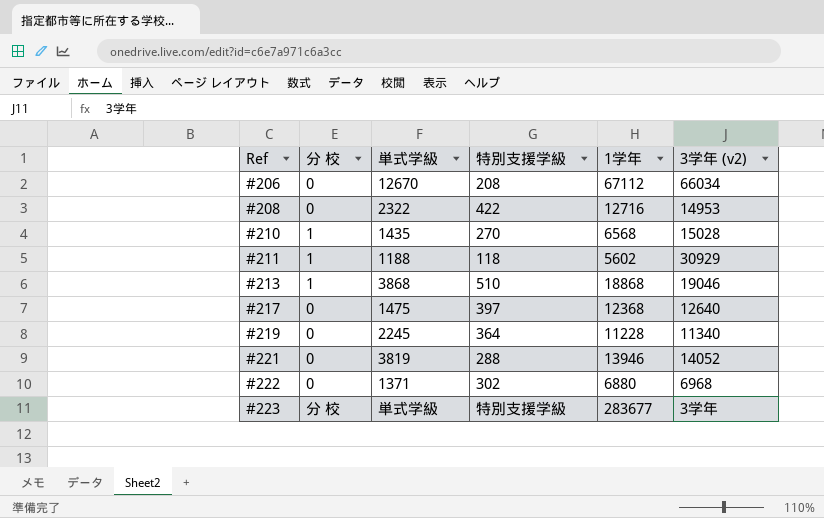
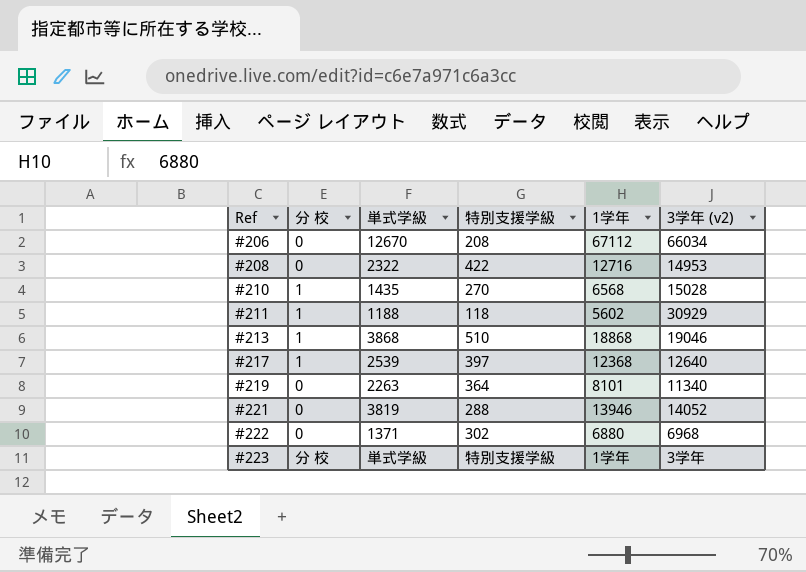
#217 | 分 校: 0 -> 1
#217 | 単式学級: 1475 -> 2539
#219 | 単式学級: 2245 -> 2263
#219 | 1学年: 11228 -> 8101
#223 | 1学年: 283677 -> 1学年

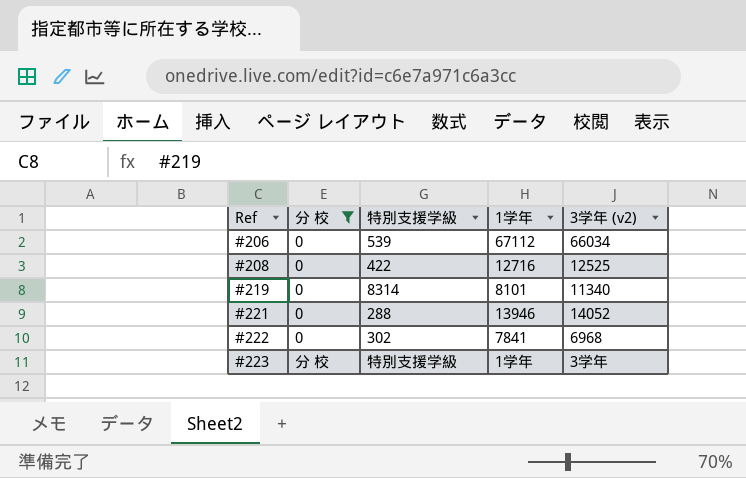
filter: none -> 分 校 != 1
column 単式学級 | position: 3 -> none
#206 | 特別支援学級: 208 -> 539
#208 | 3学年 (v2): 14953 -> 12525
#219 | 特別支援学級: 364 -> 8314
#222 | 1学年: 6880 -> 7841

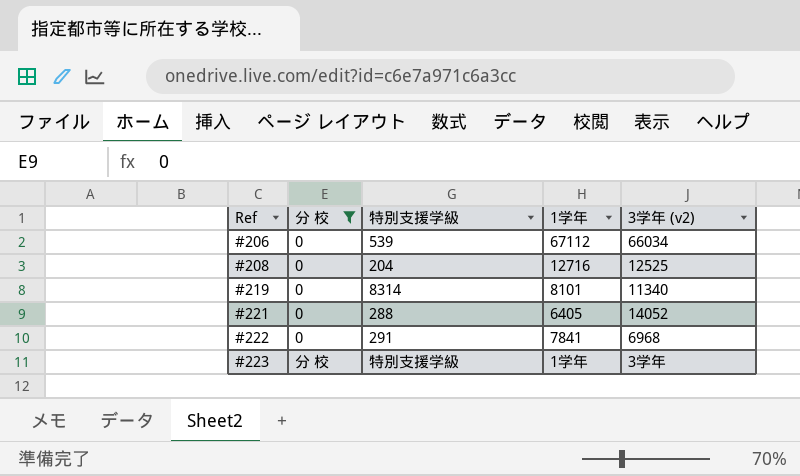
#208 | 特別支援学級: 422 -> 204
#221 | 1学年: 13946 -> 6405
#222 | 特別支援学級: 302 -> 291

